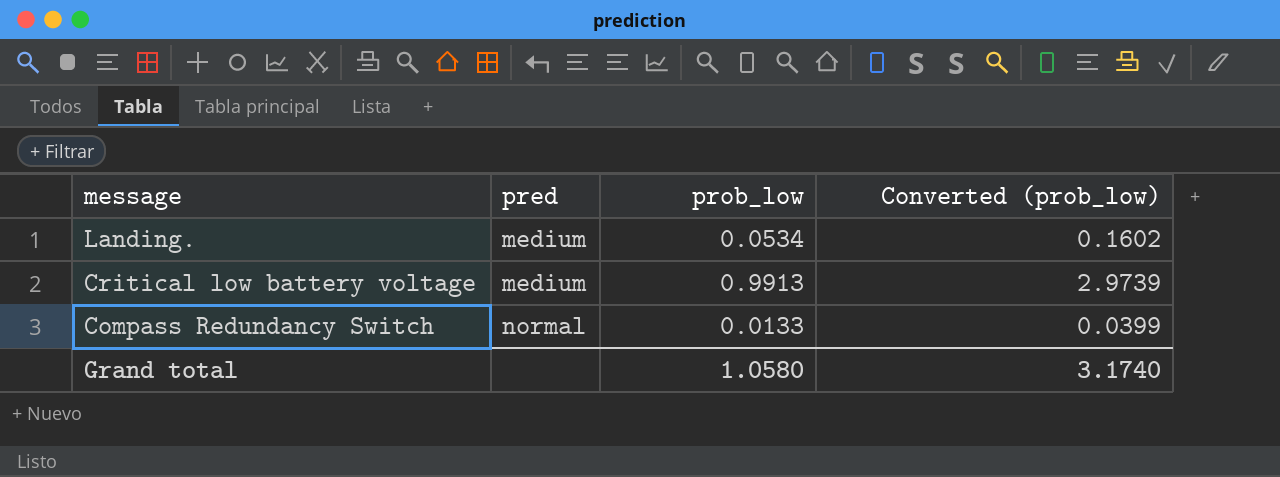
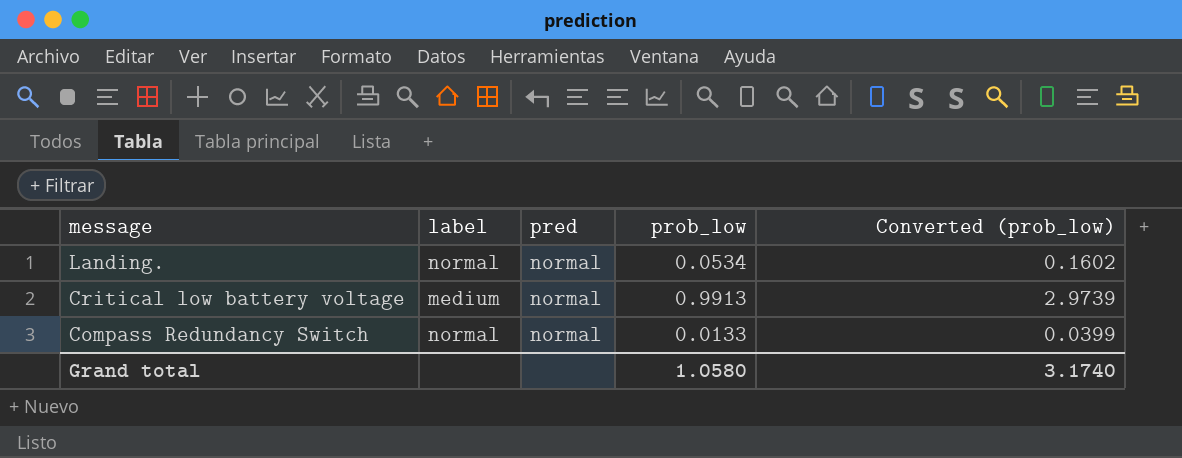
column label | position: none -> 2
Landing. | pred: medium -> normal
Critical low battery voltage | pred: medium -> normal

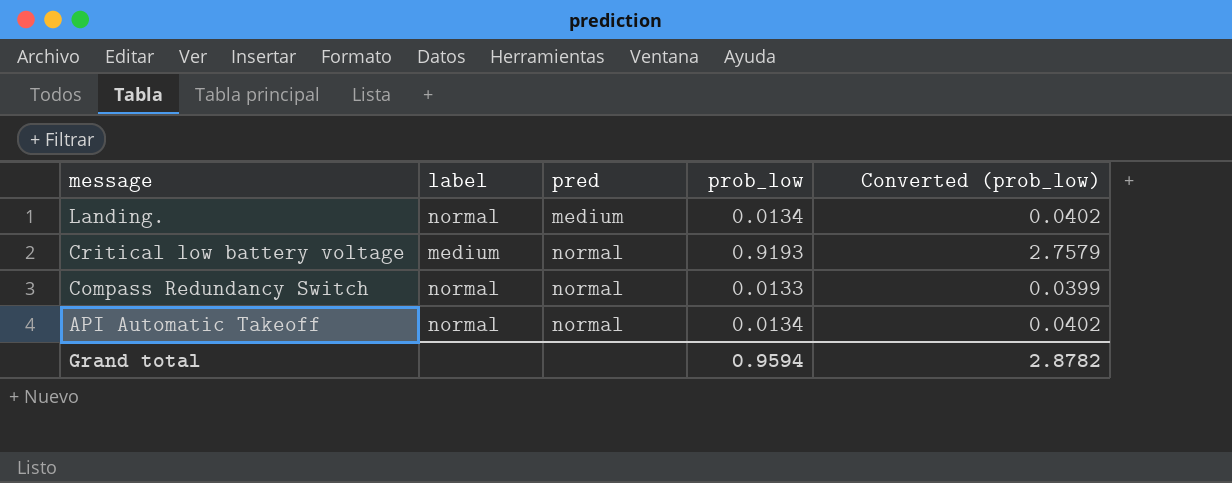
Landing. | pred: normal -> medium
Landing. | prob_low: 0.0534 -> 0.0134
Landing. | Converted (prob_low): 0.1602 -> 0.0402
Critical low battery voltage | prob_low: 0.9913 -> 0.9193
Critical low battery voltage | Converted (prob_low): 2.9739 -> 2.7579
row API Automatic Takeoff: none -> normal | normal | 0.0134 | 0.0402
Grand total | prob_low: 1.0580 -> 0.9594
Grand total | Converted (prob_low): 3.1740 -> 2.8782

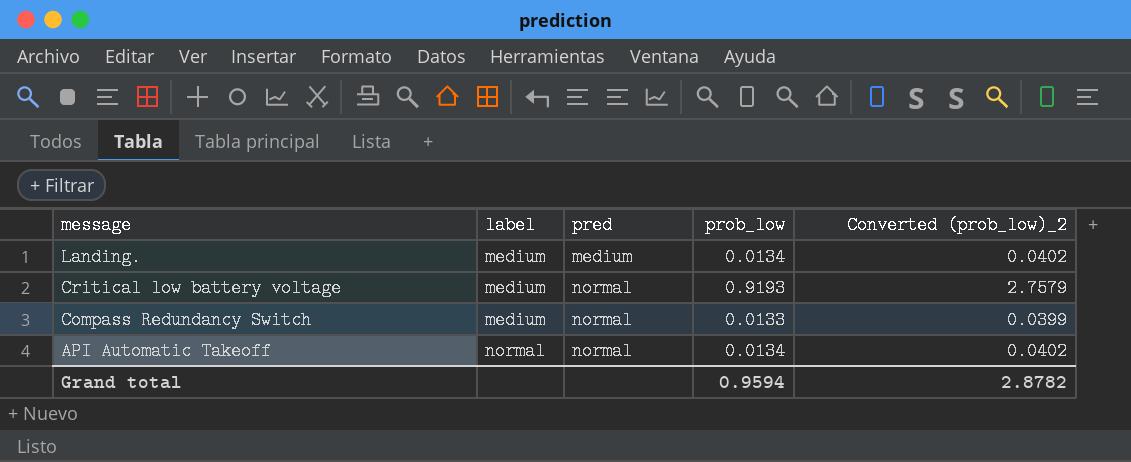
column name: Converted (prob_low) -> Converted (prob_low)_2
Landing. | label: normal -> medium
Compass Redundancy Switch | label: normal -> medium

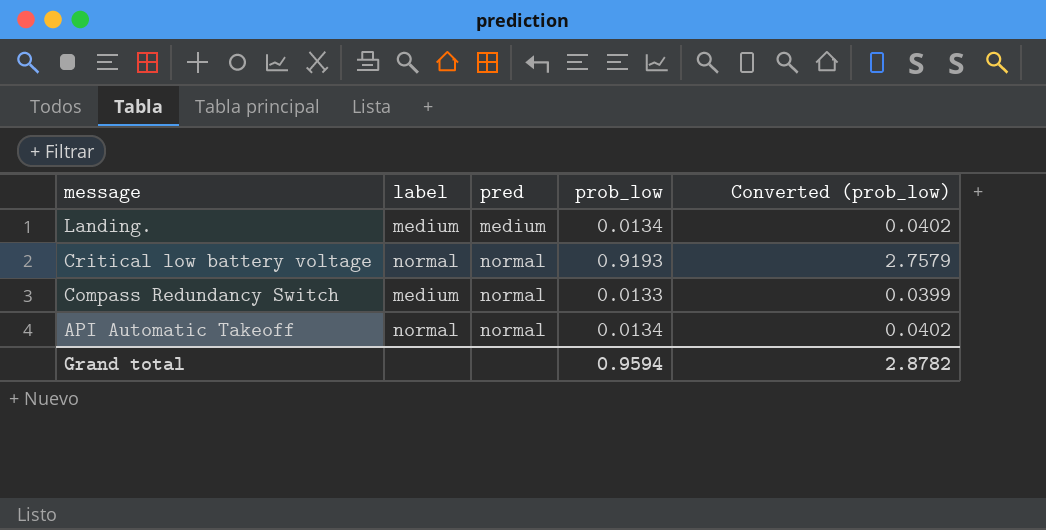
column name: Converted (prob_low)_2 -> Converted (prob_low)
Critical low battery voltage | label: medium -> normal

